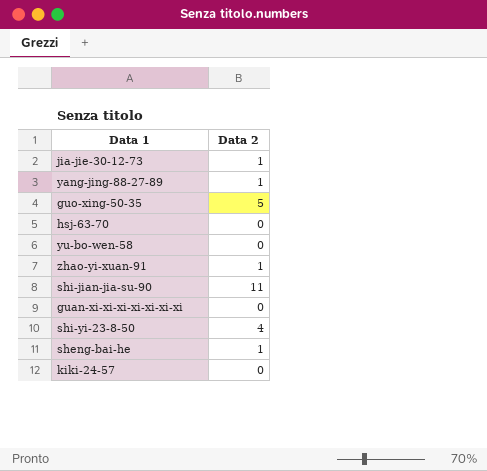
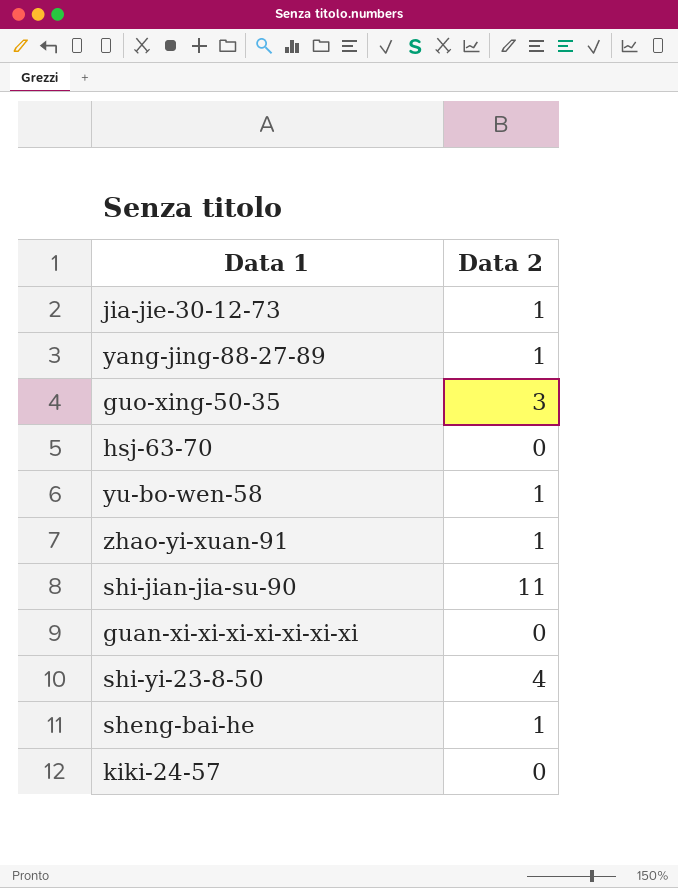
guo-xing-50-35 | Data 2: 5 -> 3
yu-bo-wen-58 | Data 2: 0 -> 1

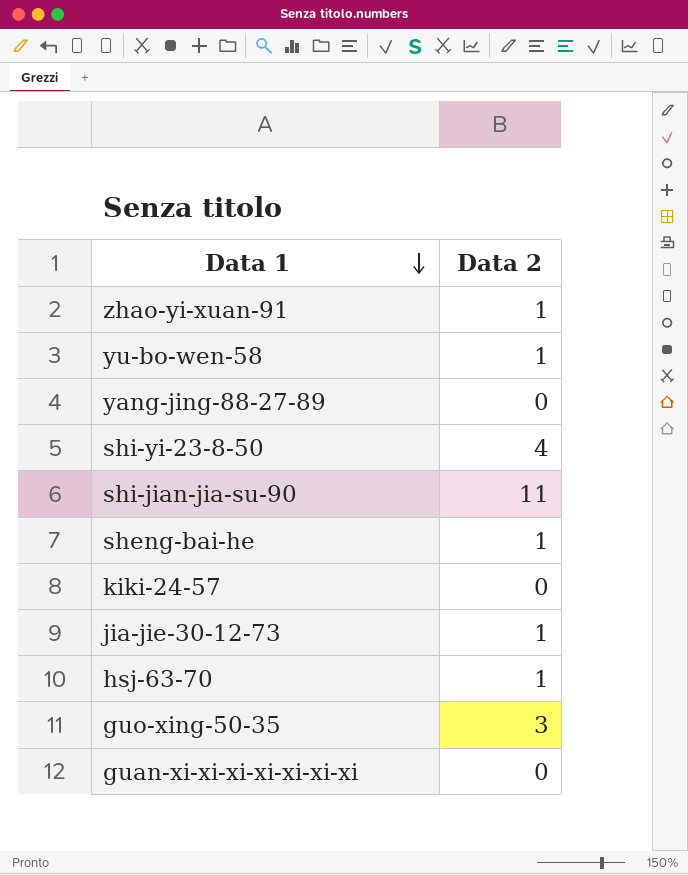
row order: none -> Data 1 descending
yang-jing-88-27-89 | Data 2: 1 -> 0
hsj-63-70 | Data 2: 0 -> 1

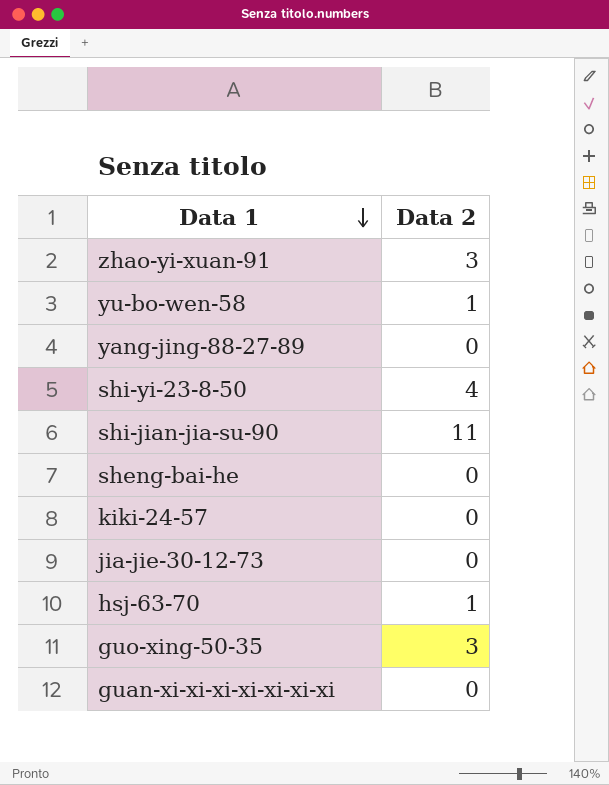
zhao-yi-xuan-91 | Data 2: 1 -> 3
sheng-bai-he | Data 2: 1 -> 0
jia-jie-30-12-73 | Data 2: 1 -> 0

